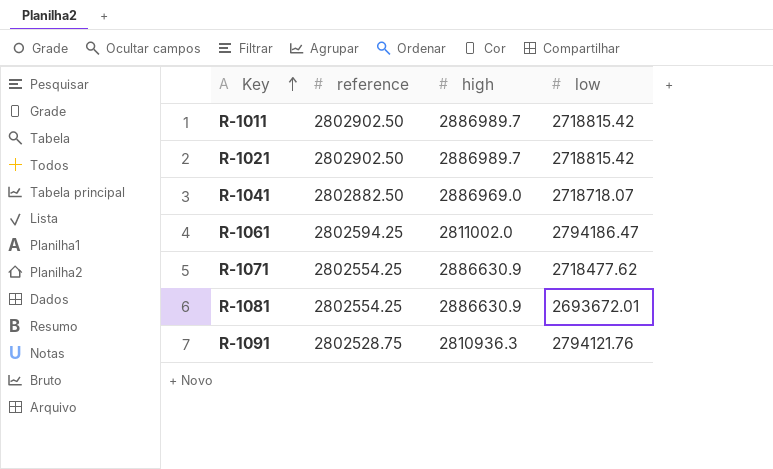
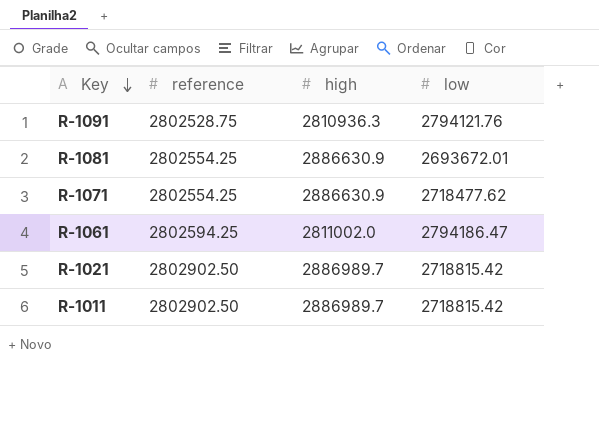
row order: Key ascending -> Key descending
row R-1041: 2802882.50 | 2886969.0 | 2718718.07 -> none

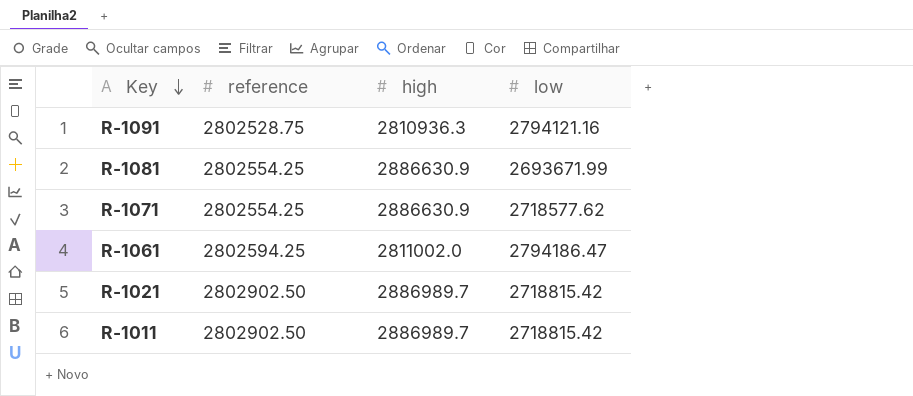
R-1091 | low: 2794121.76 -> 2794121.16
R-1081 | low: 2693672.01 -> 2693671.99
R-1071 | low: 2718477.62 -> 2718577.62

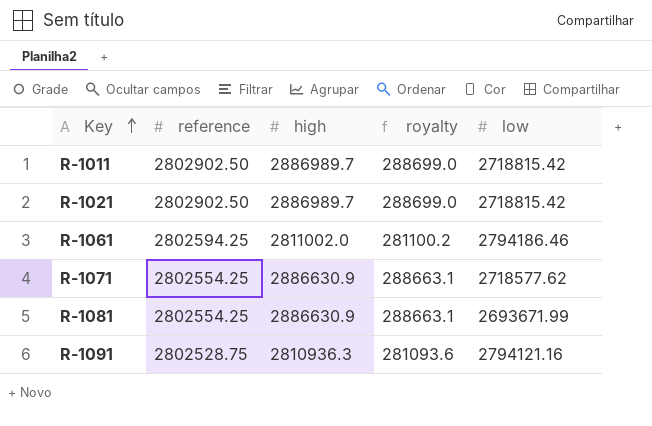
row order: Key descending -> Key ascending
column royalty | formula: none -> [high] * 0.1
R-1061 | low: 2794186.47 -> 2794186.46

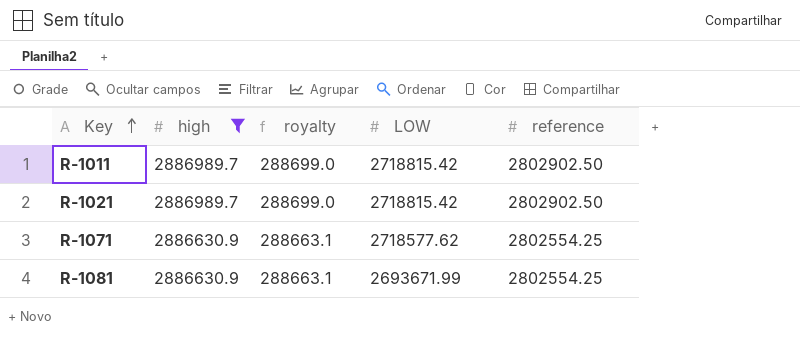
filter: none -> high >= 2886630.9
column name: low -> LOW
column reference | position: 2 -> 5

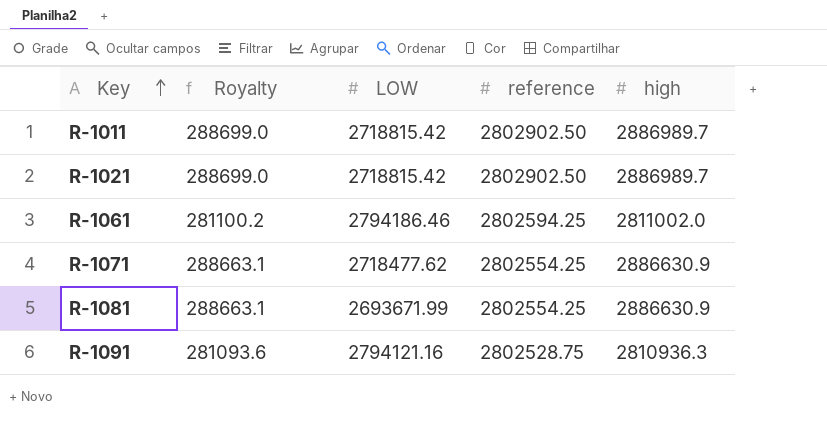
filter: high >= 2886630.9 -> none
column name: royalty -> Royalty
column high | position: 2 -> 5
R-1071 | LOW: 2718577.62 -> 2718477.62

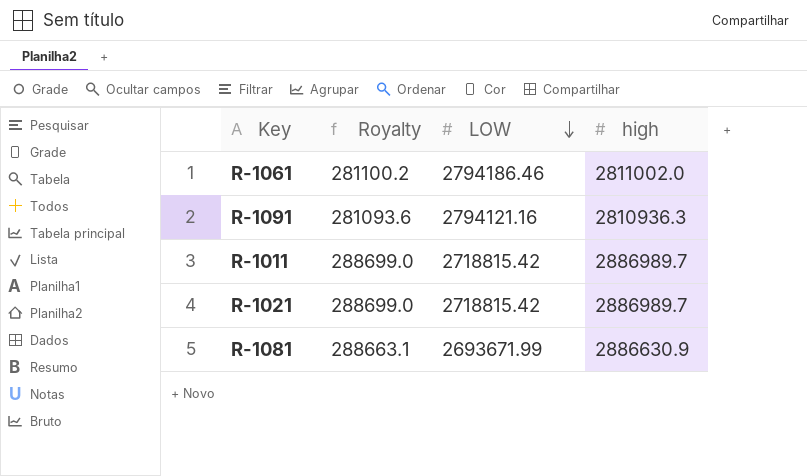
row order: Key ascending -> LOW descending
column reference | position: 4 -> none
row R-1071: 288663.1 | 2718477.62 | 2802554.25 | 2886630.9 -> none

